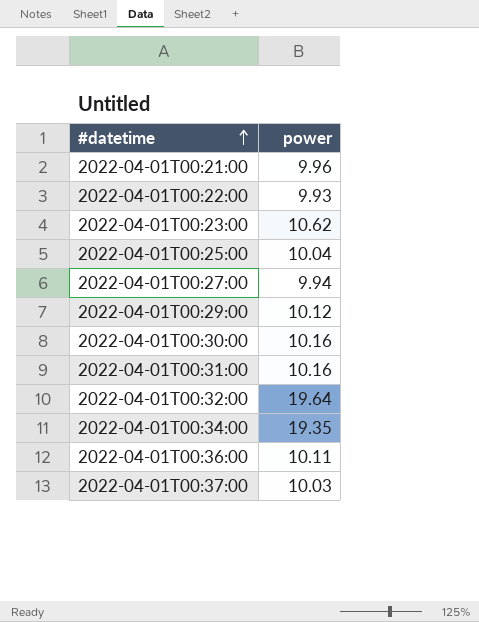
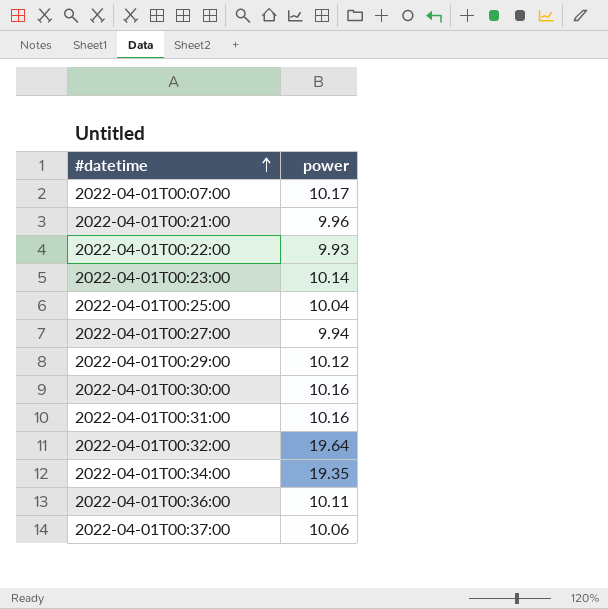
row 2022-04-01T00:07:00: none -> 10.17
2022-04-01T00:23:00 | power: 10.62 -> 10.14
2022-04-01T00:37:00 | power: 10.03 -> 10.06

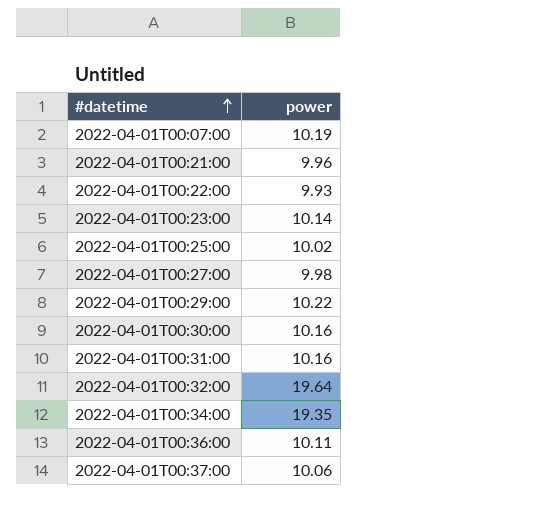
2022-04-01T00:07:00 | power: 10.17 -> 10.19
2022-04-01T00:25:00 | power: 10.04 -> 10.02
2022-04-01T00:27:00 | power: 9.94 -> 9.98
2022-04-01T00:29:00 | power: 10.12 -> 10.22

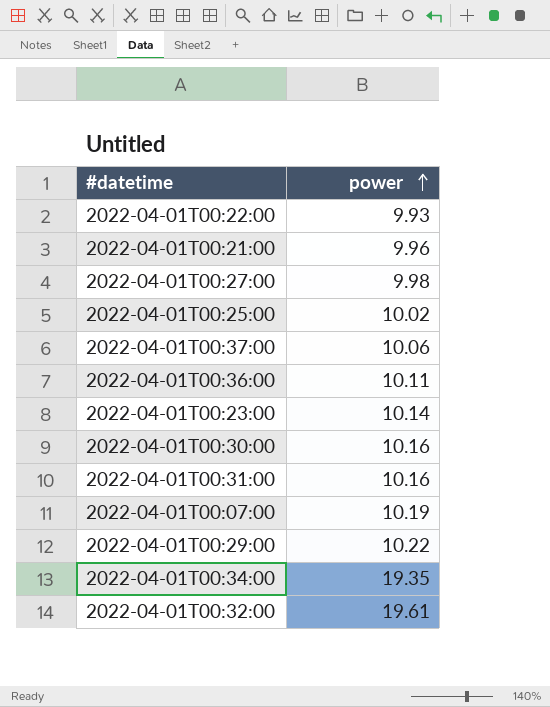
row order: #datetime ascending -> power ascending
2022-04-01T00:32:00 | power: 19.64 -> 19.61

